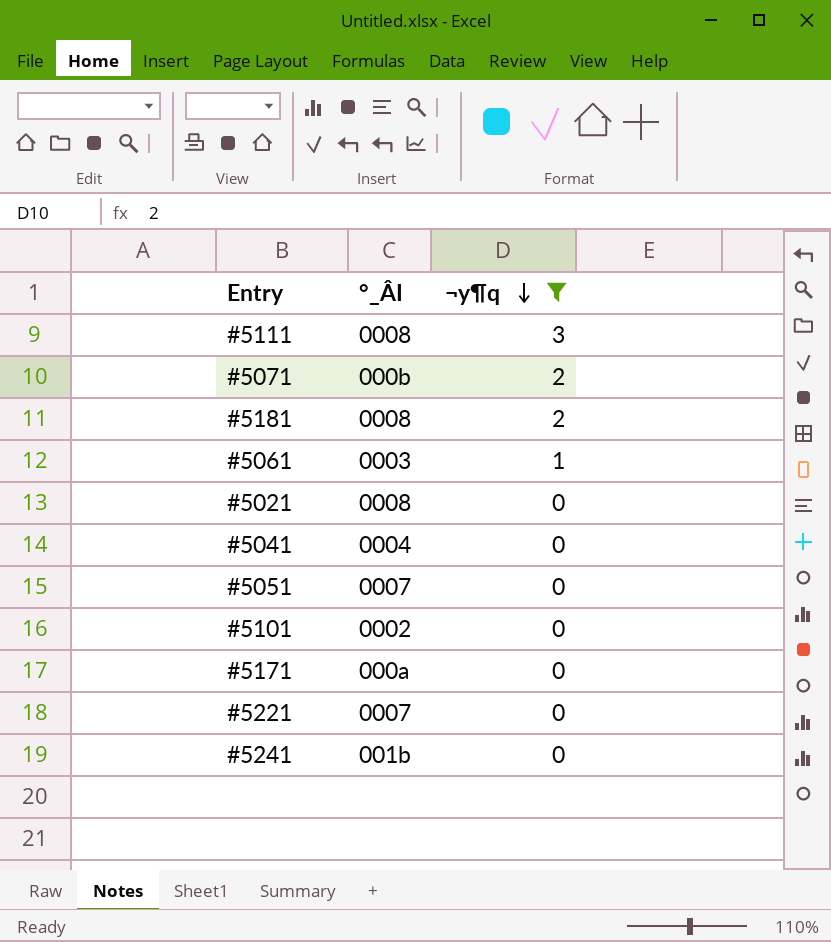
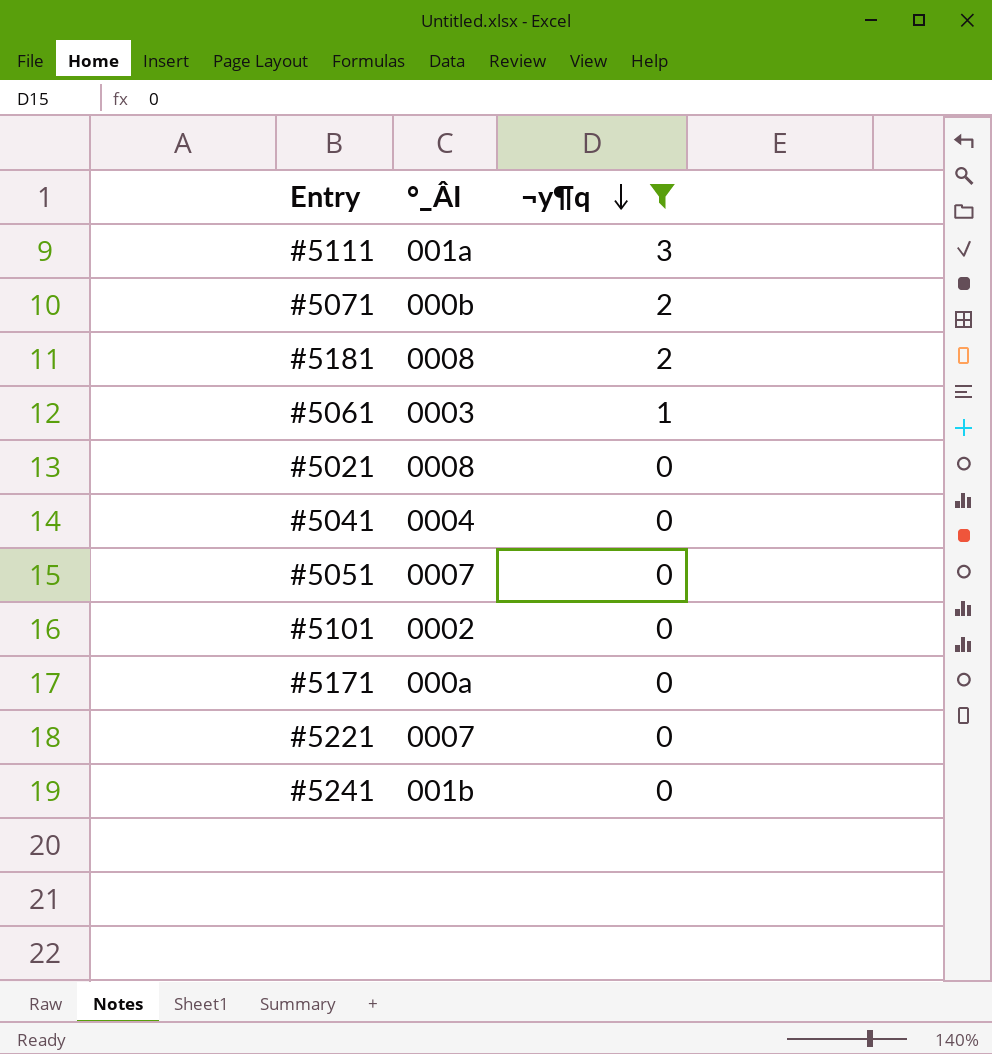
#5111 | °_ÂI: 0008 -> 001a

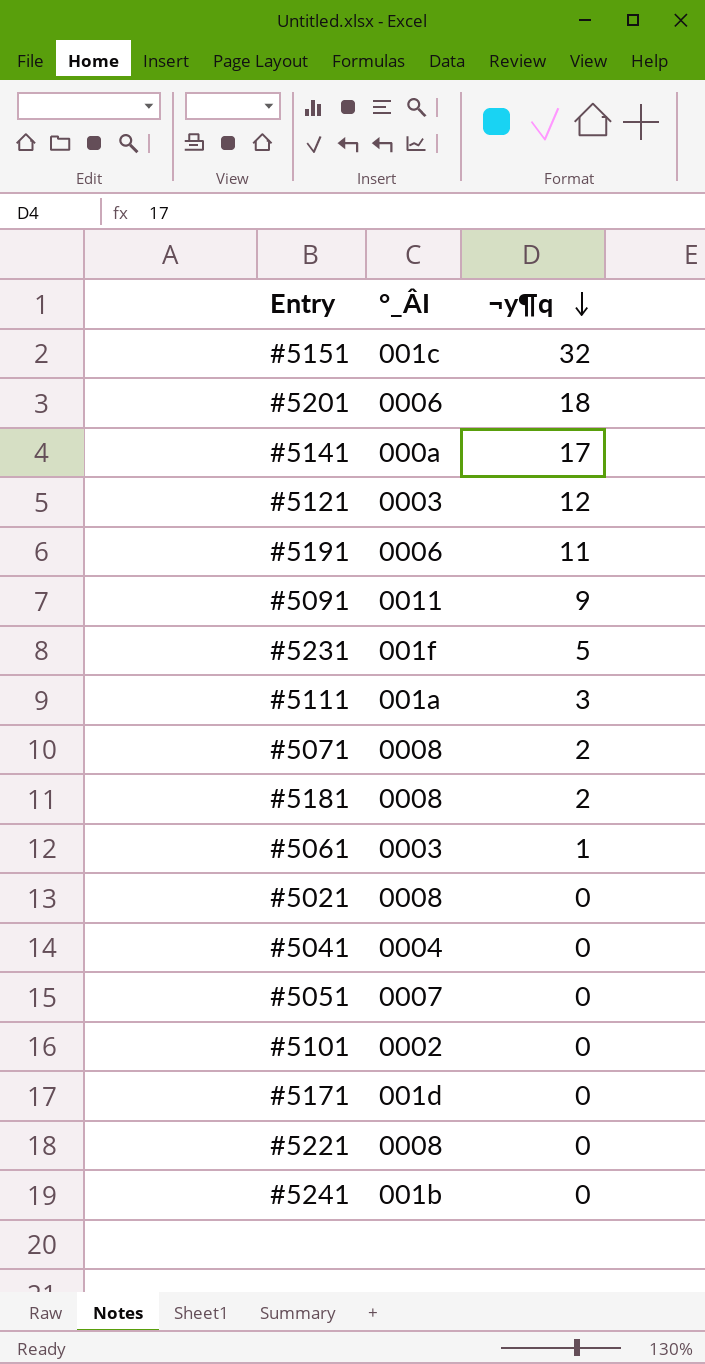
filter: ¬y¶q <= 3 -> none
#5071 | °_ÂI: 000b -> 0008
#5171 | °_ÂI: 000a -> 001d
#5221 | °_ÂI: 0007 -> 0008

